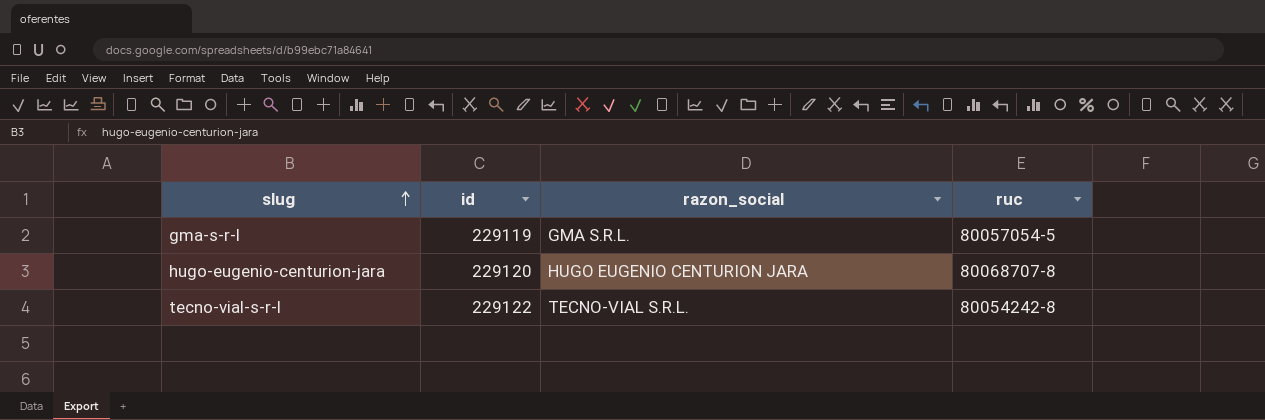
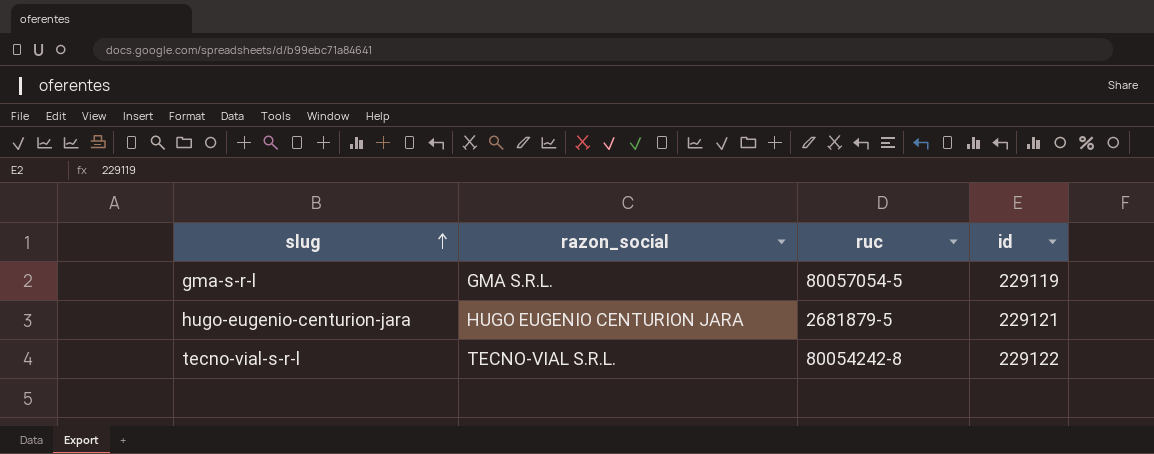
column id | position: 2 -> 4
hugo-eugenio-centurion-jara | ruc: 80068707-8 -> 2681879-5
hugo-eugenio-centurion-jara | id: 229120 -> 229121

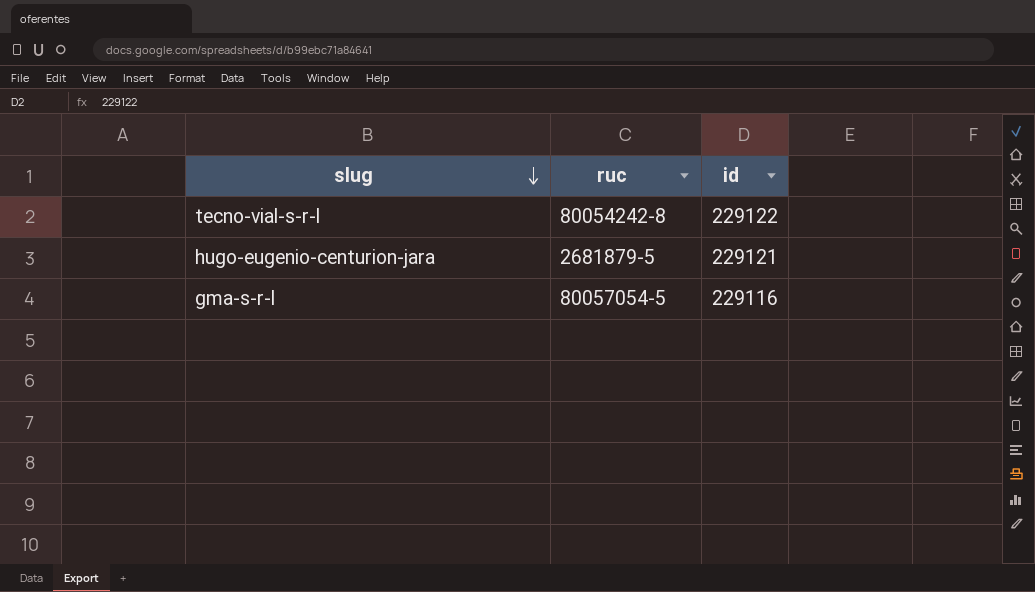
row order: slug ascending -> slug descending
column razon_social | position: 2 -> none
gma-s-r-l | id: 229119 -> 229116

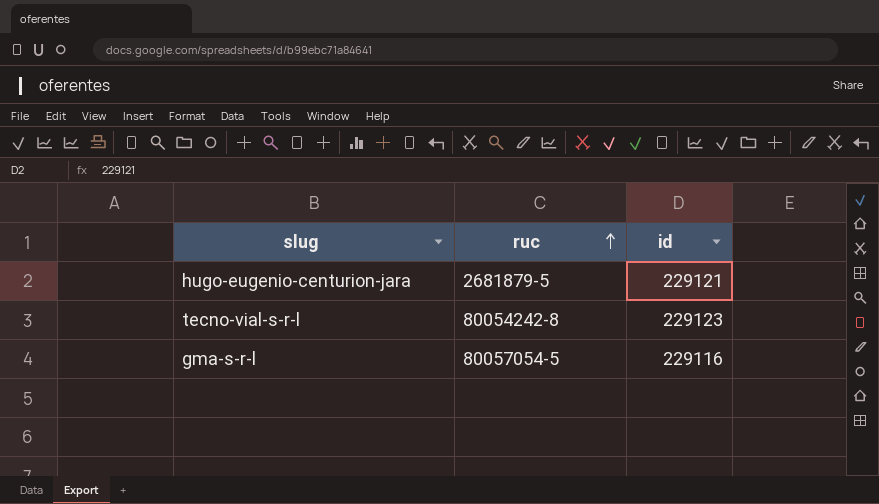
row order: slug descending -> ruc ascending
tecno-vial-s-r-l | id: 229122 -> 229123

